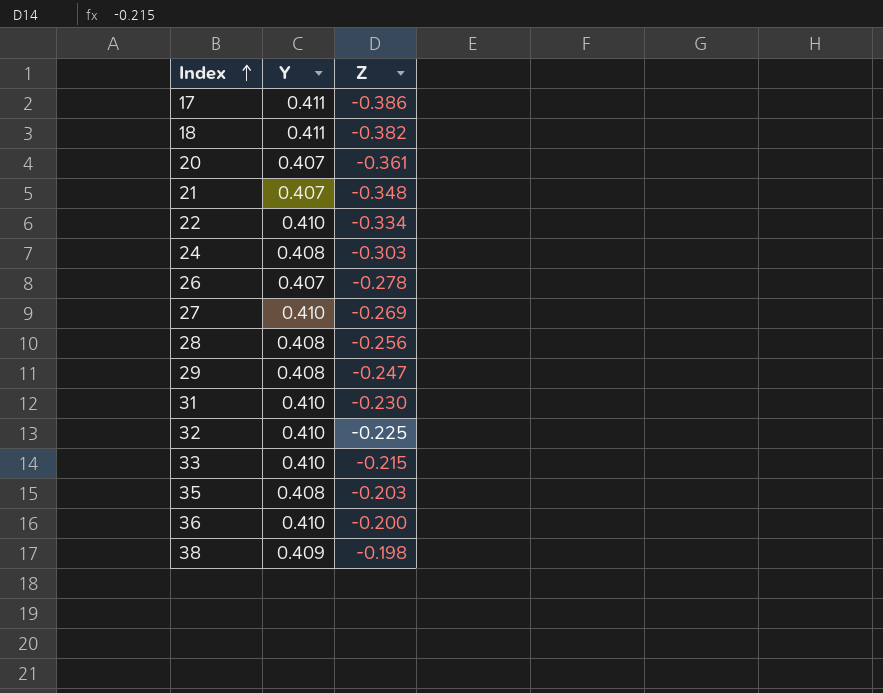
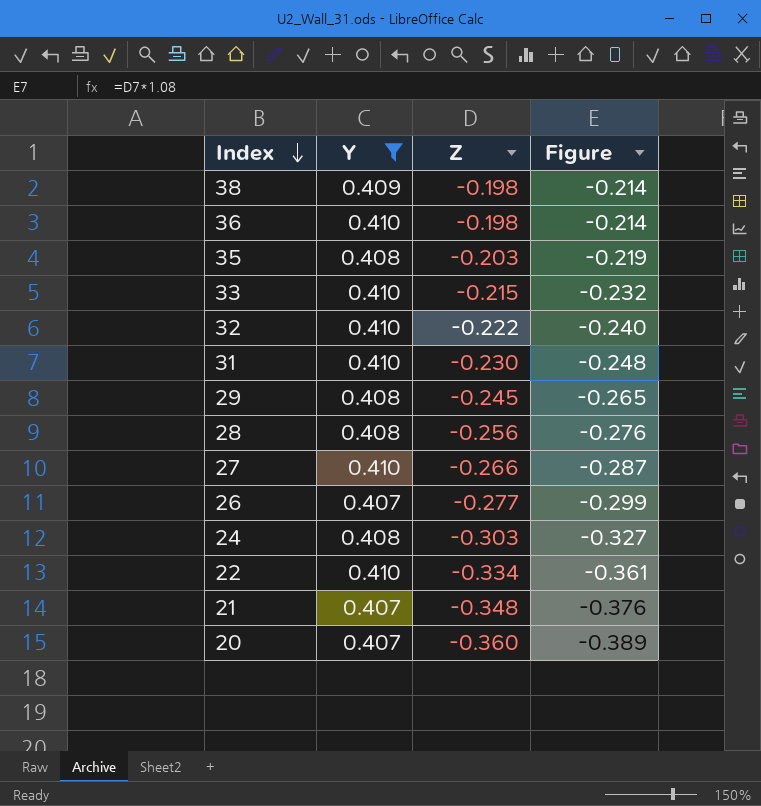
filter: none -> Y != 0.411
row order: Index ascending -> Index descending
column Figure | formula: none -> [Z] * 1.08
36 | Z: -0.200 -> -0.198
32 | Z: -0.225 -> -0.222
29 | Z: -0.247 -> -0.245
27 | Z: -0.269 -> -0.266
26 | Z: -0.278 -> -0.277
20 | Z: -0.361 -> -0.360

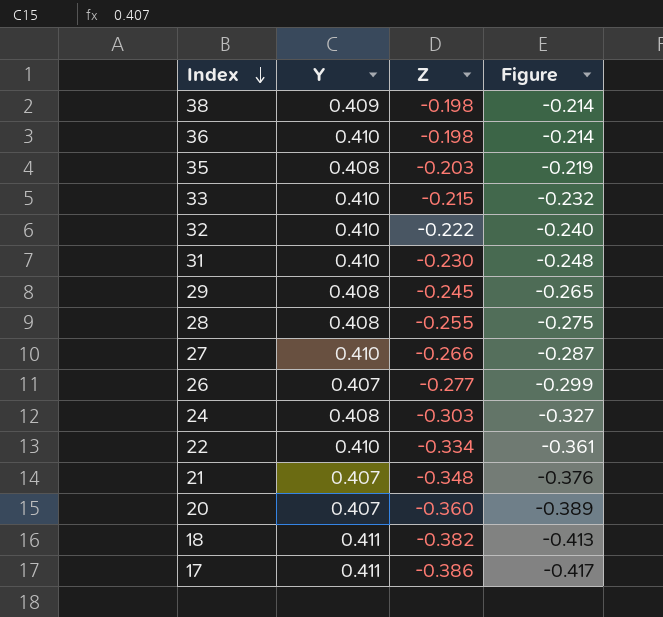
filter: Y != 0.411 -> none
28 | Z: -0.256 -> -0.255
28 | Figure: -0.276 -> -0.275

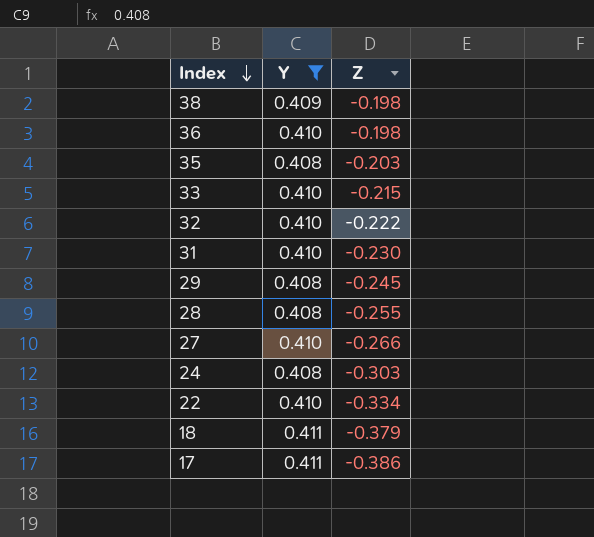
filter: none -> Y != 0.407
column Figure | formula: [Z] * 1.08 -> none
18 | Z: -0.382 -> -0.379

